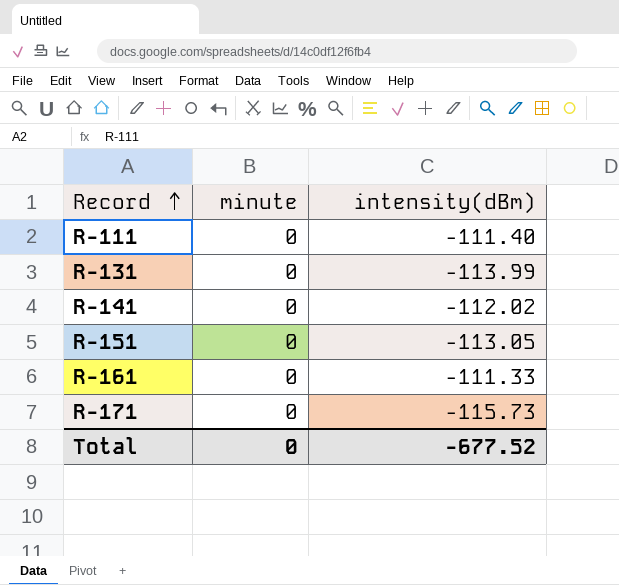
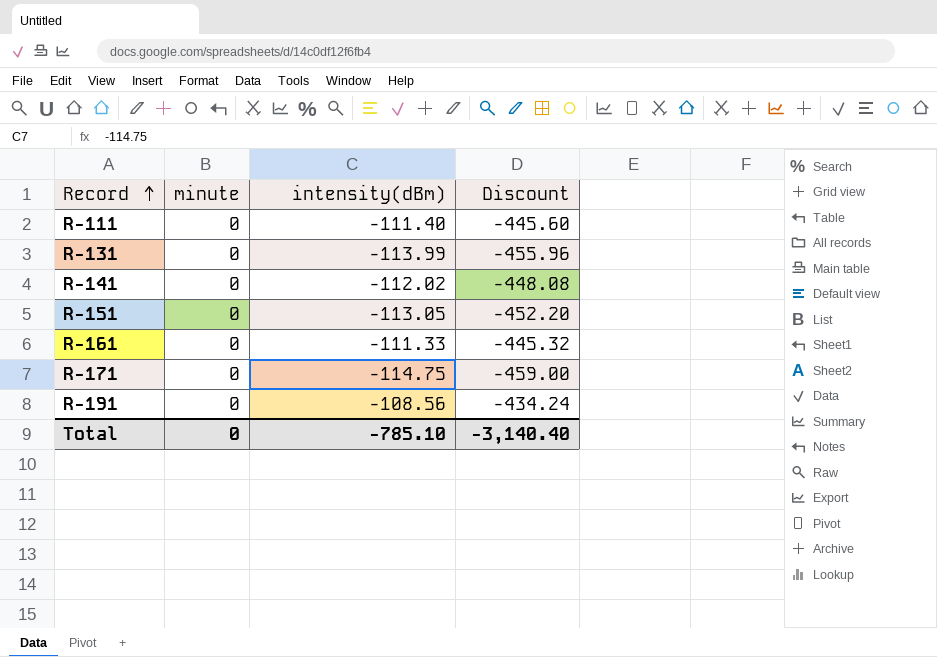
column Discount | formula: none -> [intensity(dBm)] * 4
R-171 | intensity(dBm): -115.73 -> -114.75
row R-191: none -> 0 | -108.56 | -434.24
Total | intensity(dBm): -677.52 -> -785.10

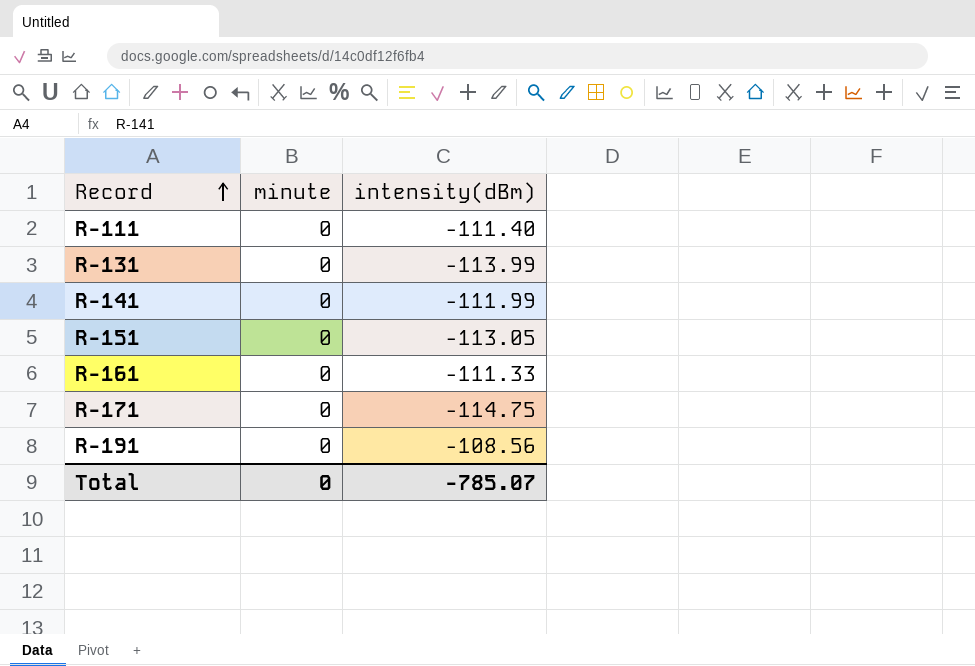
column Discount | formula: [intensity(dBm)] * 4 -> none
R-141 | intensity(dBm): -112.02 -> -111.99
Total | intensity(dBm): -785.10 -> -785.07

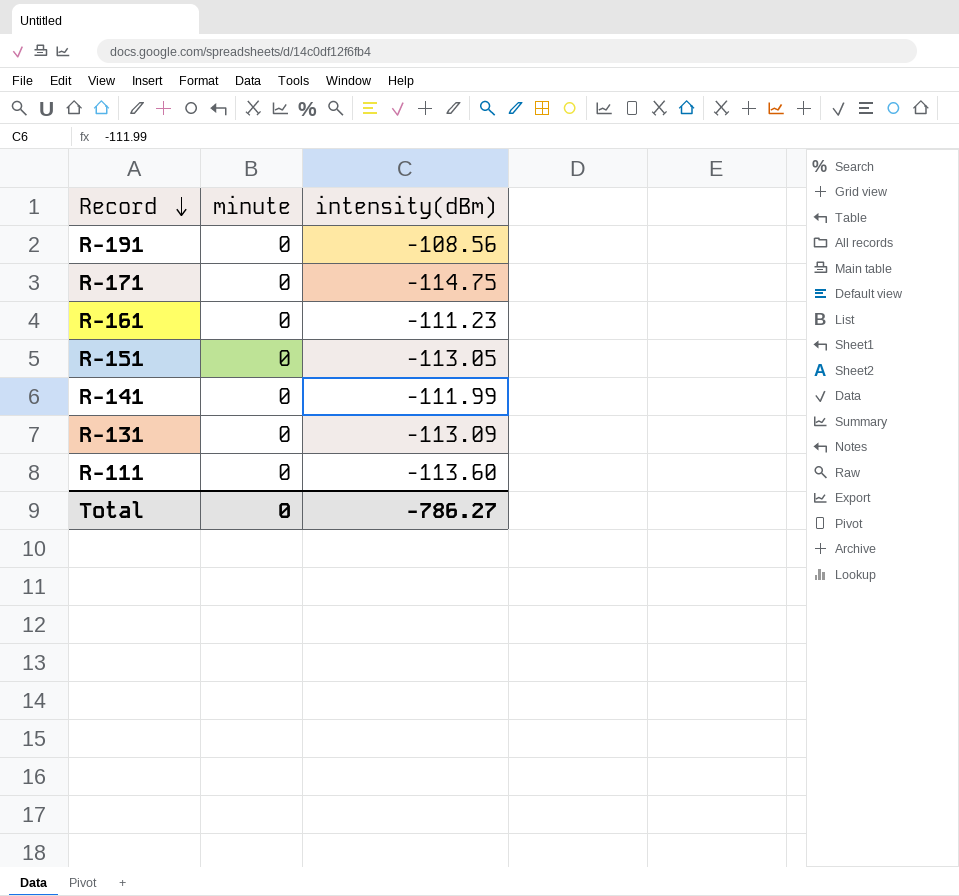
row order: Record ascending -> Record descending
R-161 | intensity(dBm): -111.33 -> -111.23
R-131 | intensity(dBm): -113.99 -> -113.09
R-111 | intensity(dBm): -111.40 -> -113.60
Total | intensity(dBm): -785.07 -> -786.27

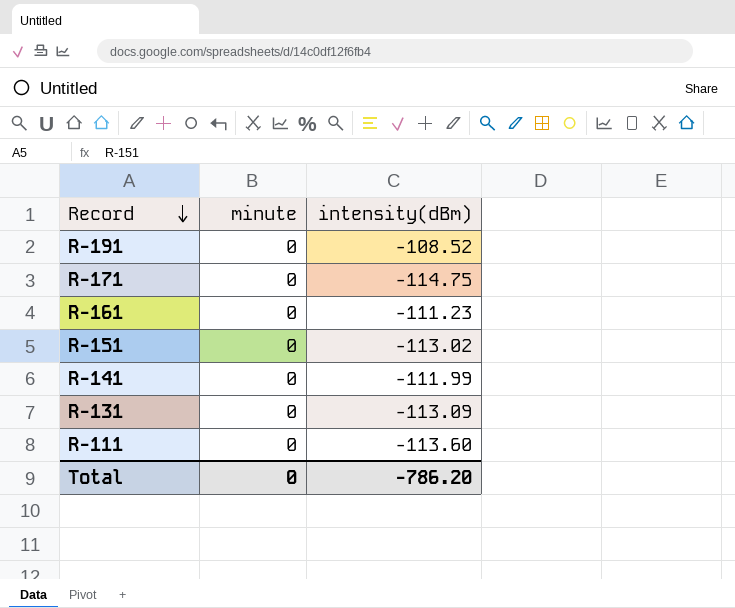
R-191 | intensity(dBm): -108.56 -> -108.52
R-151 | intensity(dBm): -113.05 -> -113.02
Total | intensity(dBm): -786.27 -> -786.20

